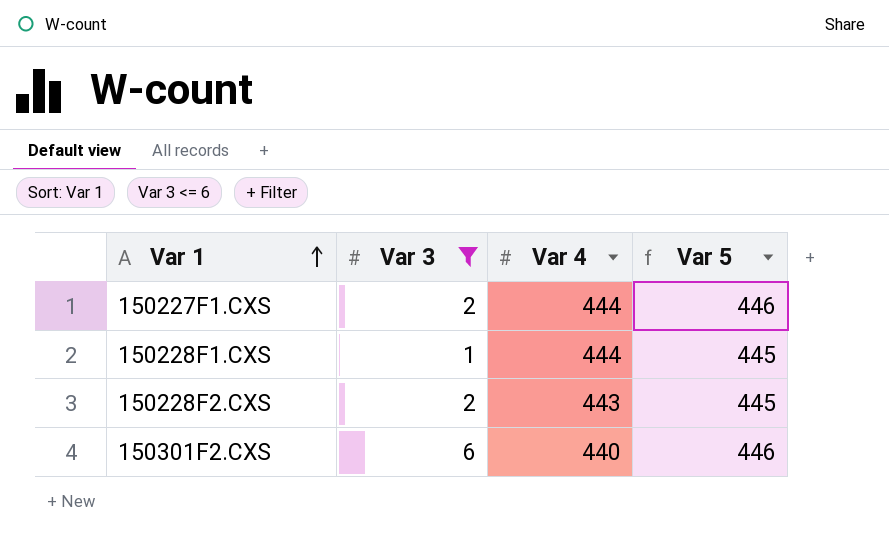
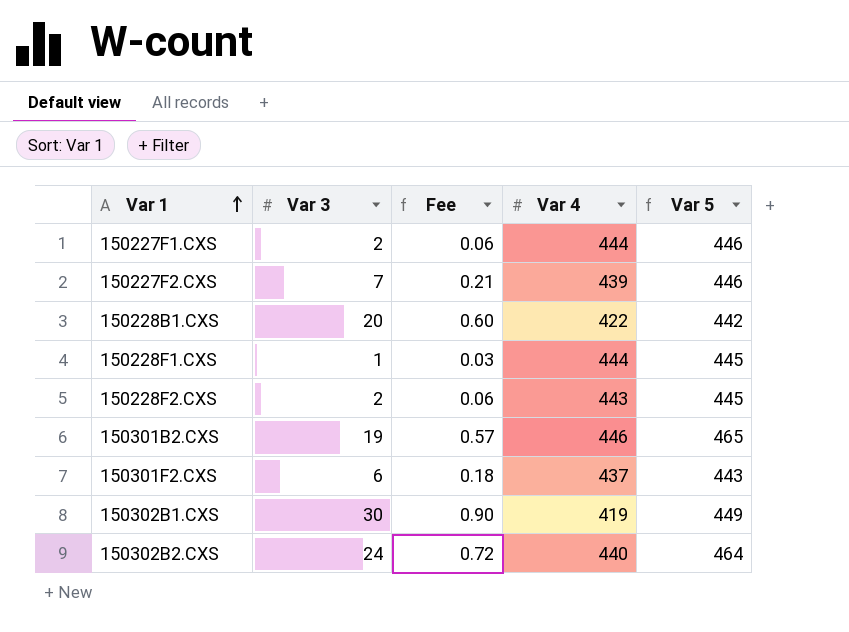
filter: Var 3 <= 6 -> none
column Fee | formula: none -> [Var 3] * 0.03
150301F2.CXS | Var 4: 440 -> 437
150301F2.CXS | Var 5: 446 -> 443

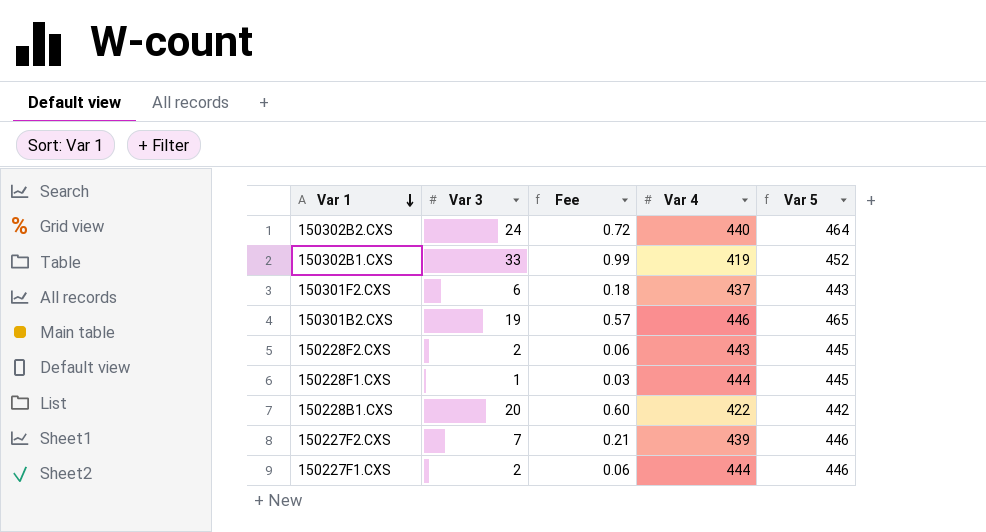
row order: Var 1 ascending -> Var 1 descending
150302B1.CXS | Var 3: 30 -> 33
150302B1.CXS | Fee: 0.90 -> 0.99
150302B1.CXS | Var 5: 449 -> 452

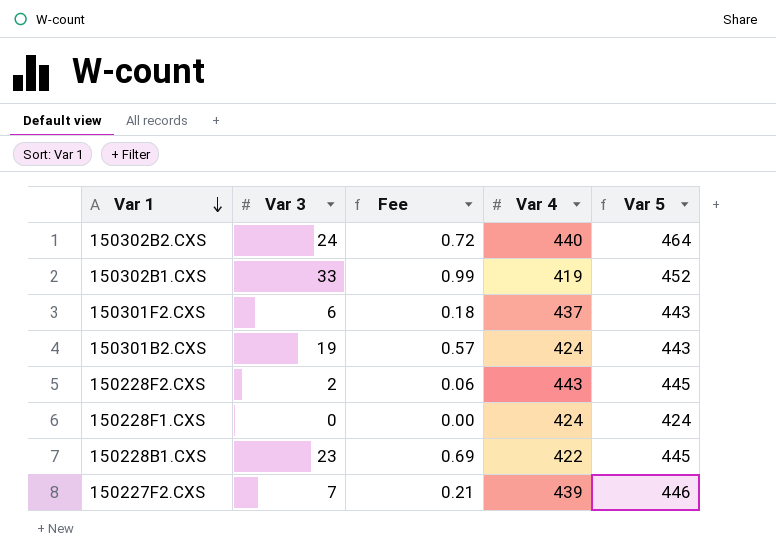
row 150227F1.CXS: 2 | 0.06 | 444 | 446 -> none
150301B2.CXS | Var 4: 446 -> 424
150301B2.CXS | Var 5: 465 -> 443
150228F1.CXS | Var 3: 1 -> 0
150228F1.CXS | Fee: 0.03 -> 0.00
150228F1.CXS | Var 4: 444 -> 424
150228F1.CXS | Var 5: 445 -> 424
150228B1.CXS | Var 3: 20 -> 23
150228B1.CXS | Fee: 0.60 -> 0.69
150228B1.CXS | Var 5: 442 -> 445

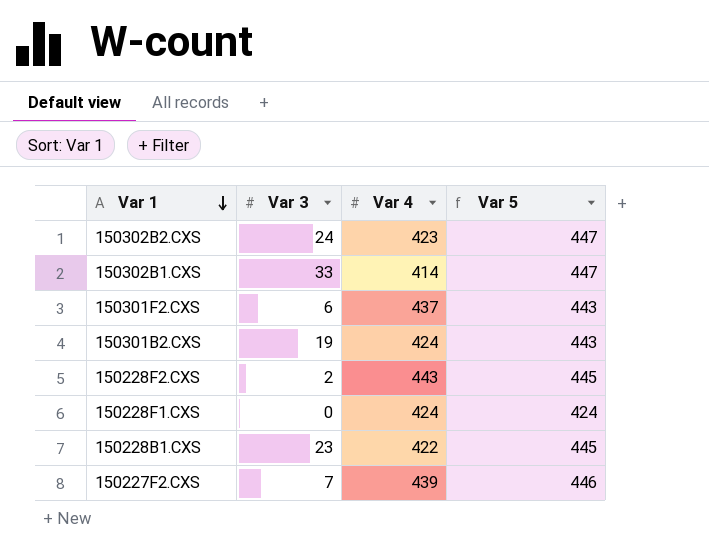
column Fee | formula: [Var 3] * 0.03 -> none
150302B2.CXS | Var 4: 440 -> 423
150302B2.CXS | Var 5: 464 -> 447
150302B1.CXS | Var 4: 419 -> 414
150302B1.CXS | Var 5: 452 -> 447

